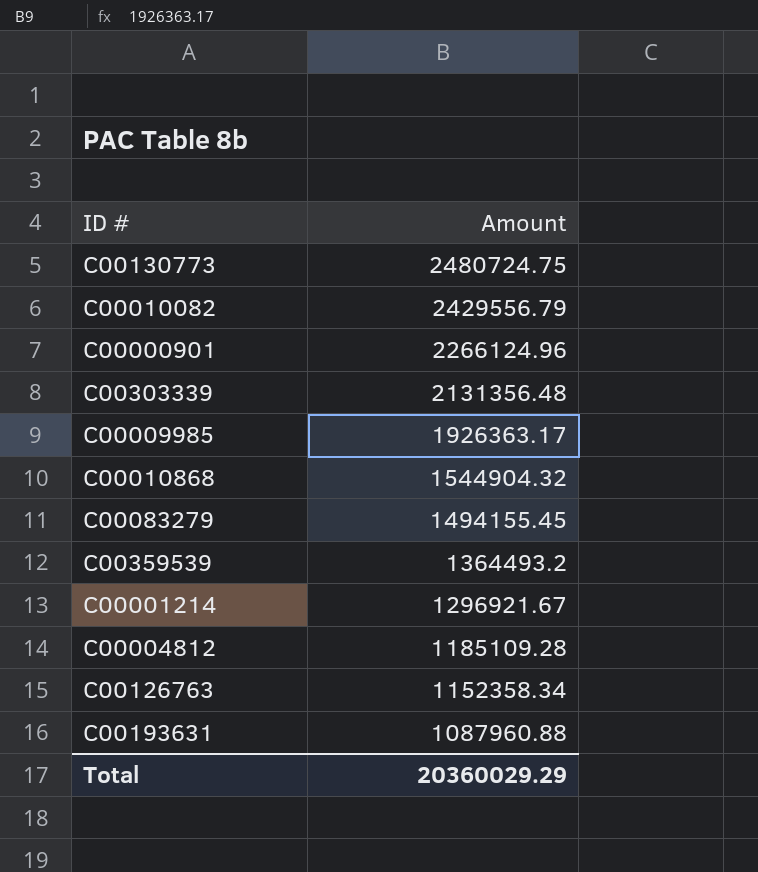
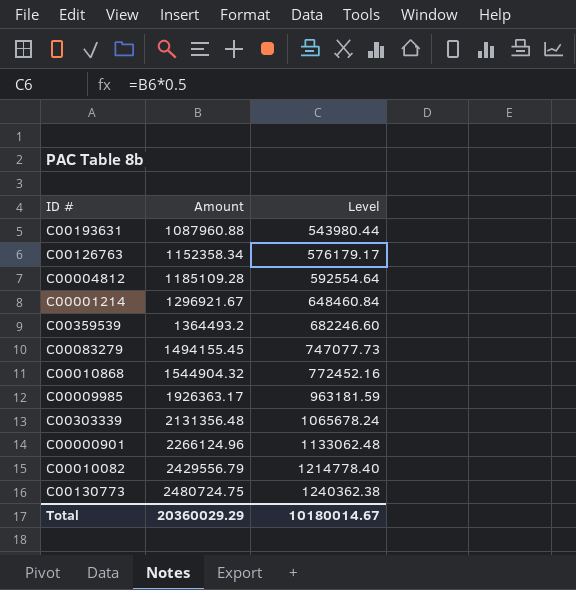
row order: Amount descending -> Amount ascending
column Level | formula: none -> [Amount] * 0.5

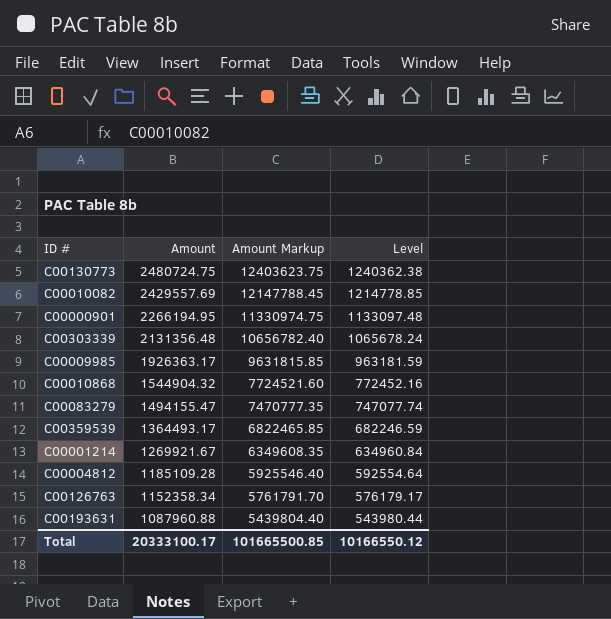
row order: Amount ascending -> Amount descending
column Amount Markup | formula: none -> [Amount] * 5
C00010082 | Amount: 2429556.79 -> 2429557.69
C00010082 | Level: 1214778.40 -> 1214778.85
C00000901 | Amount: 2266124.96 -> 2266194.95
C00000901 | Level: 1133062.48 -> 1133097.48
C00083279 | Amount: 1494155.45 -> 1494155.47
C00083279 | Level: 747077.73 -> 747077.74
C00359539 | Amount: 1364493.2 -> 1364493.17
C00359539 | Level: 682246.60 -> 682246.59
C00001214 | Amount: 1296921.67 -> 1269921.67
C00001214 | Level: 648460.84 -> 634960.84
Total | Amount: 20360029.29 -> 20333100.17
Total | Level: 10180014.67 -> 10166550.12

